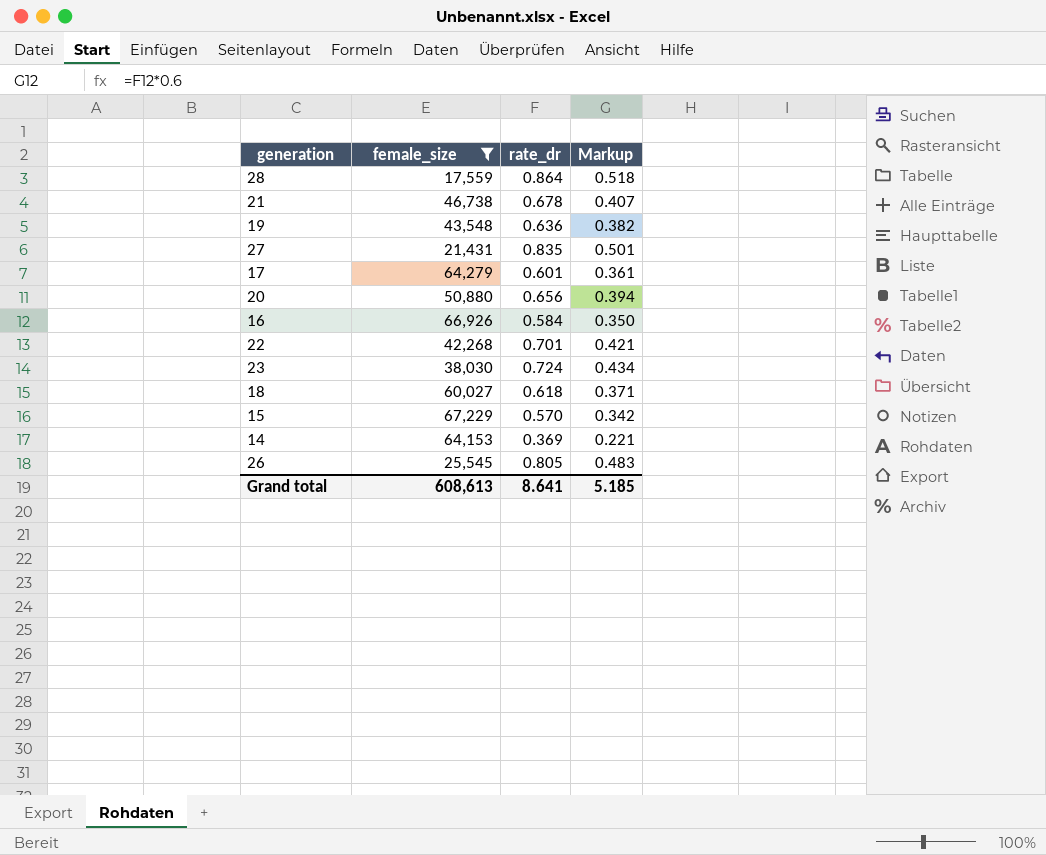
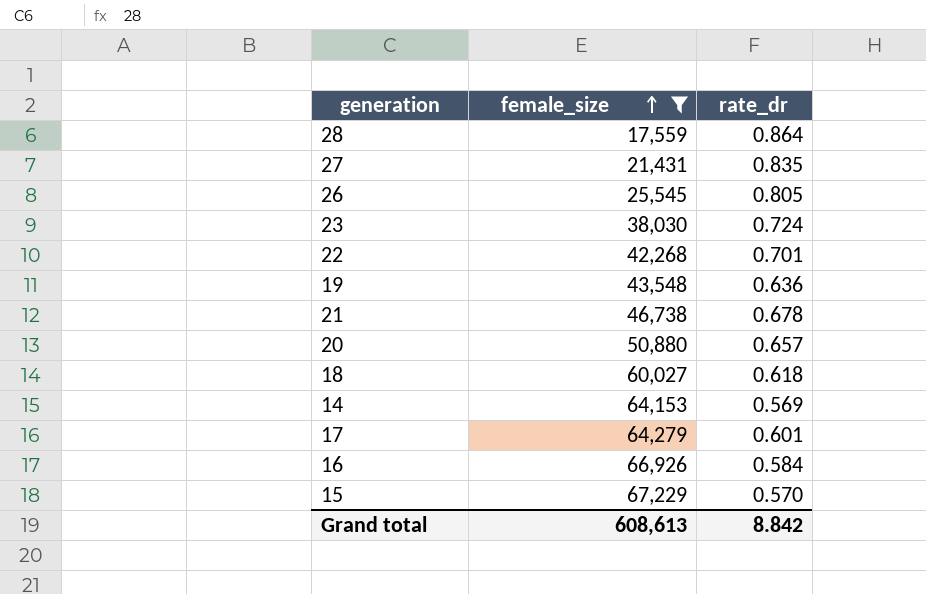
row order: none -> female_size ascending
column Markup | formula: [rate_dr] * 0.6 -> none
20 | rate_dr: 0.656 -> 0.657
14 | rate_dr: 0.369 -> 0.569
Grand total | rate_dr: 8.641 -> 8.842

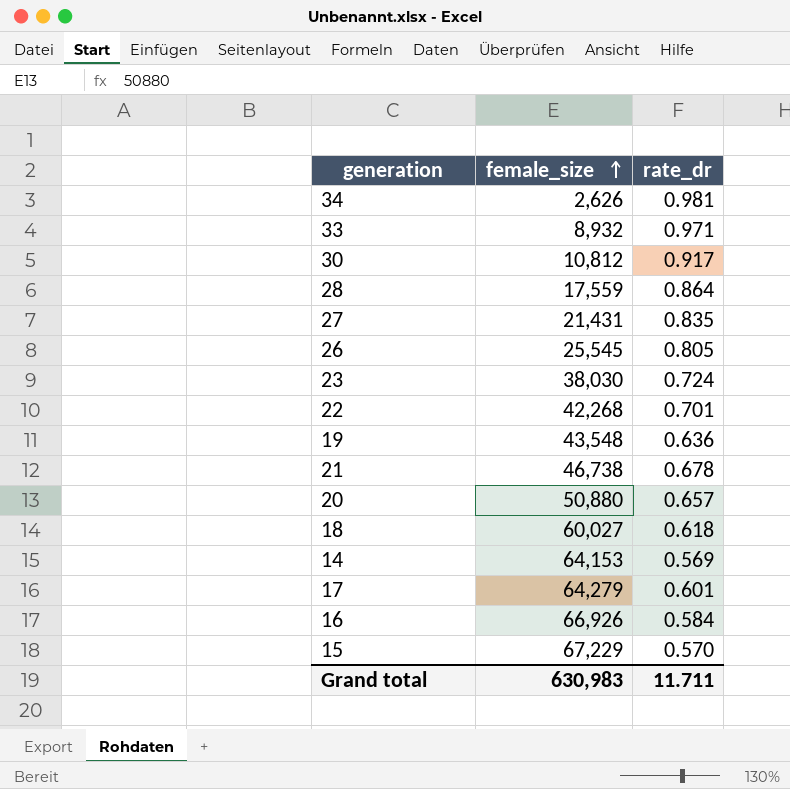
filter: female_size >= 17,559 -> none
Grand total | female_size: 608,613 -> 630,983
Grand total | rate_dr: 8.842 -> 11.711

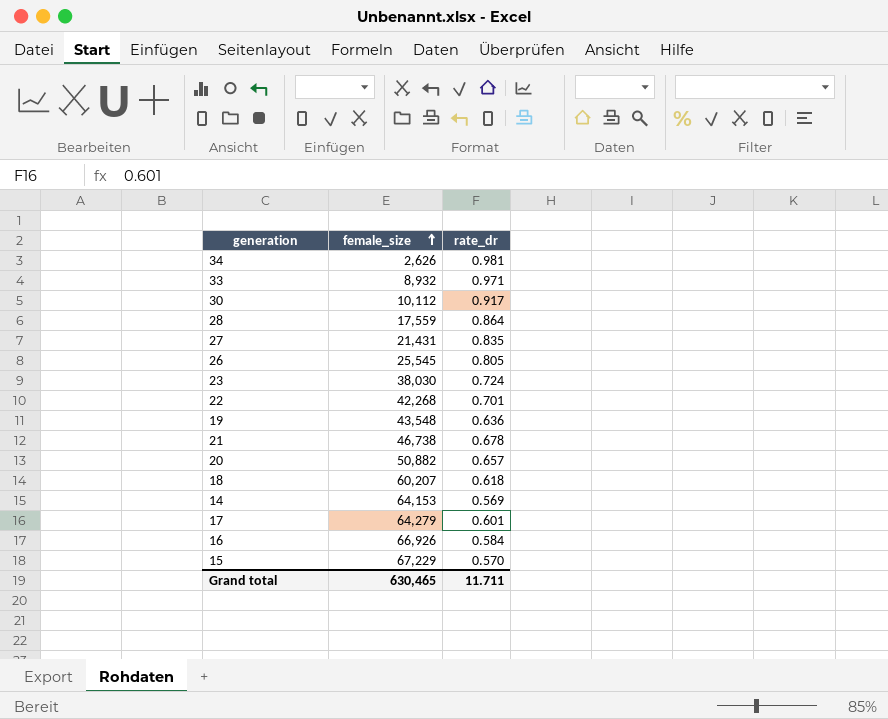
30 | female_size: 10,812 -> 10,112
20 | female_size: 50,880 -> 50,882
18 | female_size: 60,027 -> 60,207
Grand total | female_size: 630,983 -> 630,465

